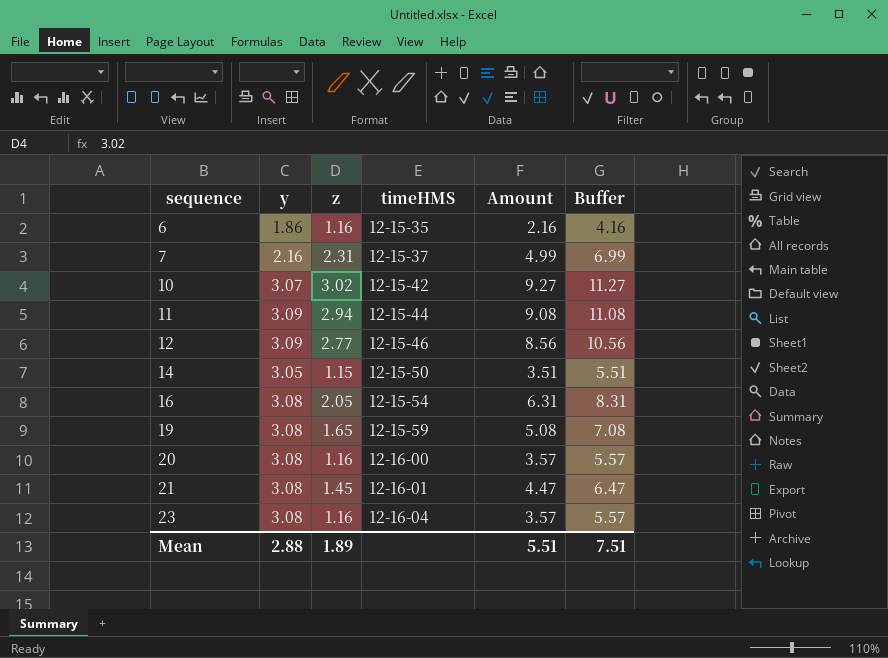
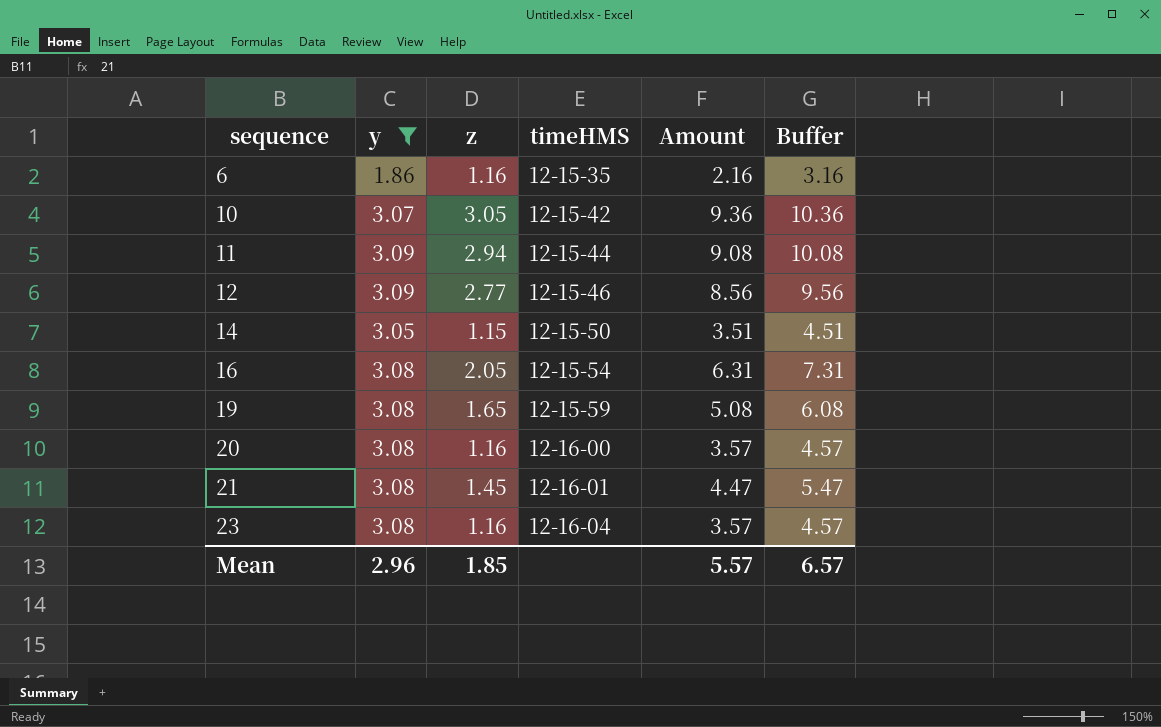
filter: none -> y != 2.16
column Buffer | formula: [Amount] + 2 -> [Amount] + 1
10 | z: 3.02 -> 3.05
10 | Amount: 9.27 -> 9.36
Mean | y: 2.88 -> 2.96
Mean | z: 1.89 -> 1.85
Mean | Amount: 5.51 -> 5.57
Mean | Buffer: 7.51 -> 6.57

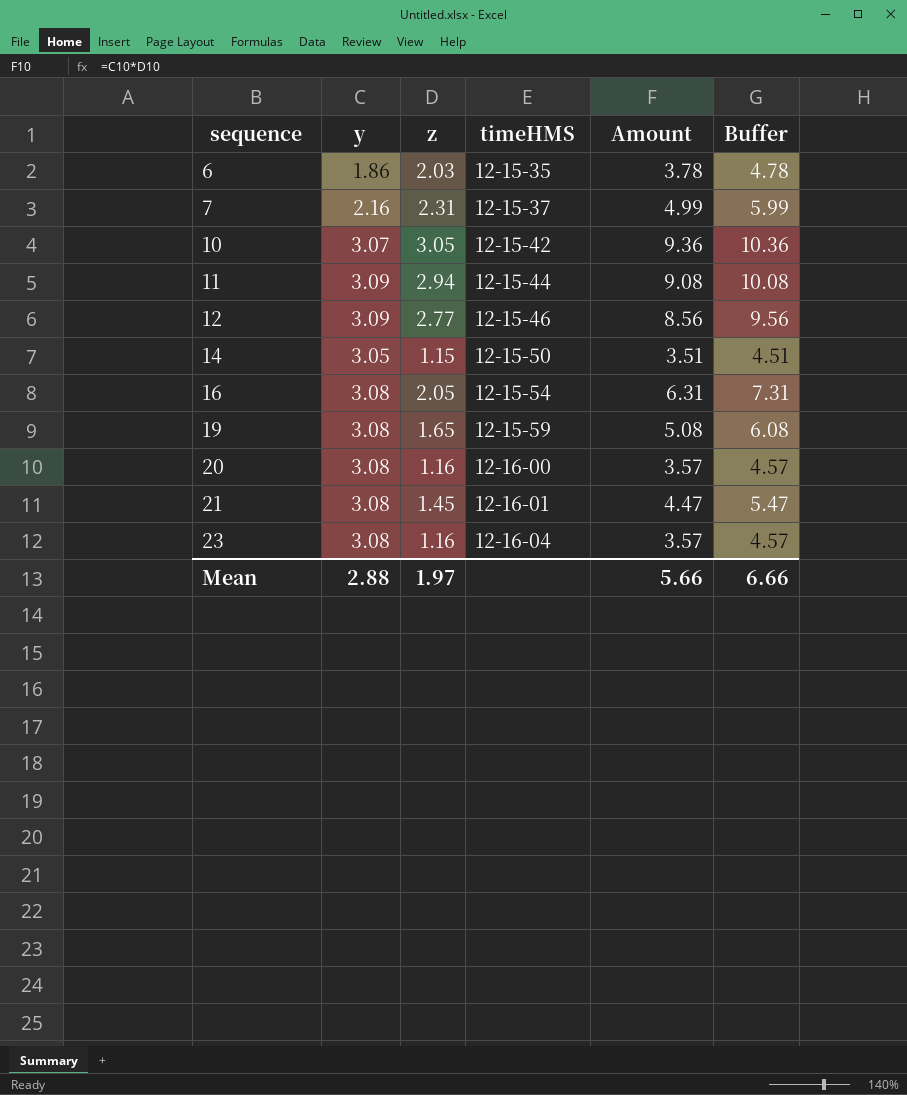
filter: y != 2.16 -> none
6 | z: 1.16 -> 2.03
6 | Amount: 2.16 -> 3.78
6 | Buffer: 3.16 -> 4.78
Mean | y: 2.96 -> 2.88
Mean | z: 1.85 -> 1.97
Mean | Amount: 5.57 -> 5.66
Mean | Buffer: 6.57 -> 6.66

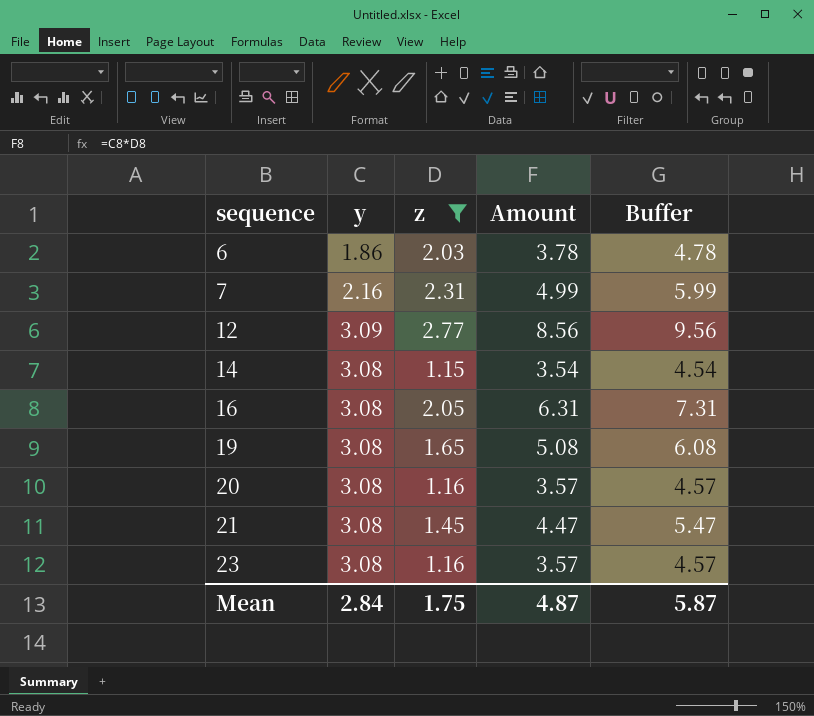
filter: none -> z <= 2.77
column timeHMS | position: 4 -> none
14 | y: 3.05 -> 3.08
14 | Amount: 3.51 -> 3.54
14 | Buffer: 4.51 -> 4.54
Mean | y: 2.88 -> 2.84
Mean | z: 1.97 -> 1.75
Mean | Amount: 5.66 -> 4.87
Mean | Buffer: 6.66 -> 5.87

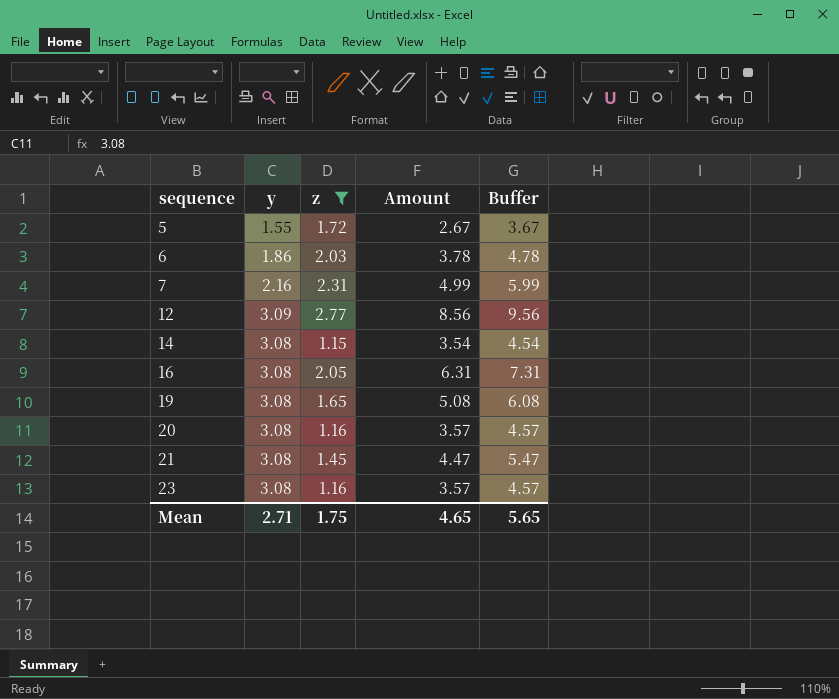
row 5: none -> 1.55 | 1.72 | 2.67 | 3.67
Mean | y: 2.84 -> 2.71
Mean | Amount: 4.87 -> 4.65
Mean | Buffer: 5.87 -> 5.65

